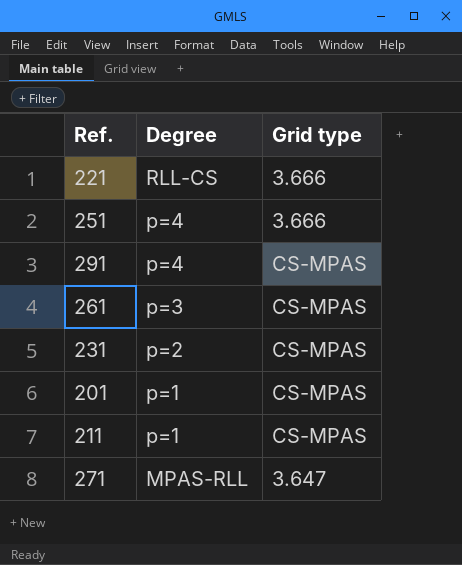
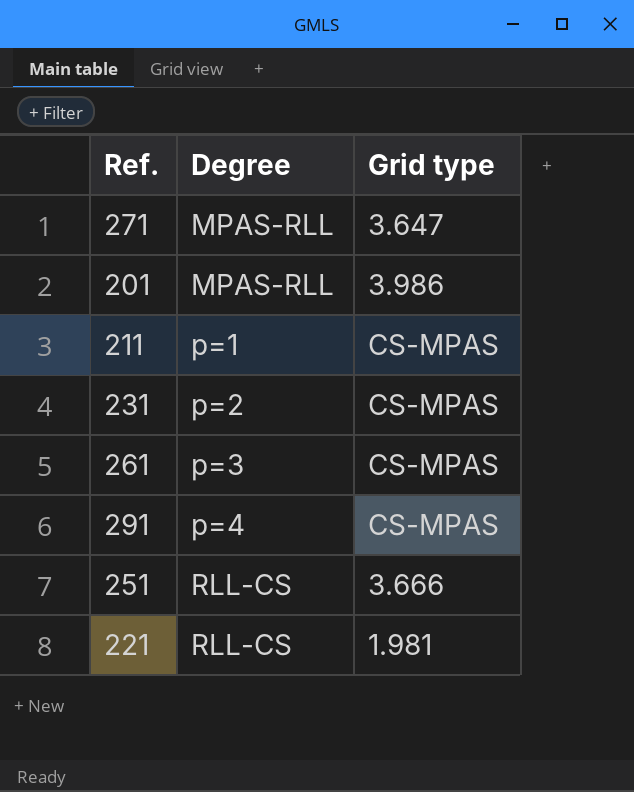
row order: Degree descending -> Degree ascending
201 | Degree: p=1 -> MPAS-RLL
201 | Grid type: CS-MPAS -> 3.986
251 | Degree: p=4 -> RLL-CS
221 | Grid type: 3.666 -> 1.981

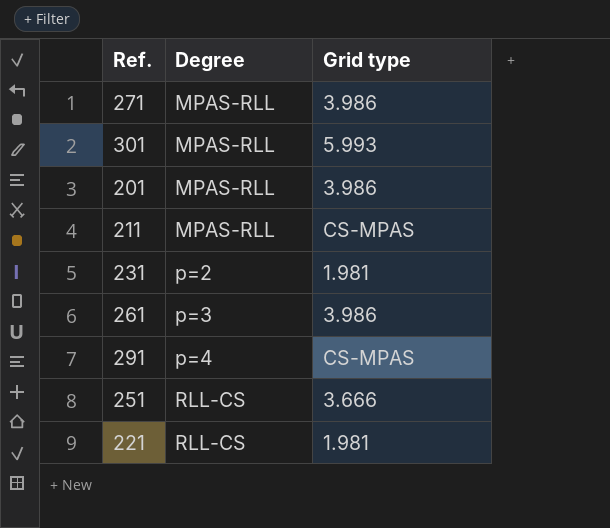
271 | Grid type: 3.647 -> 3.986
row 301: none -> MPAS-RLL | 5.993
211 | Degree: p=1 -> MPAS-RLL
231 | Grid type: CS-MPAS -> 1.981
261 | Grid type: CS-MPAS -> 3.986

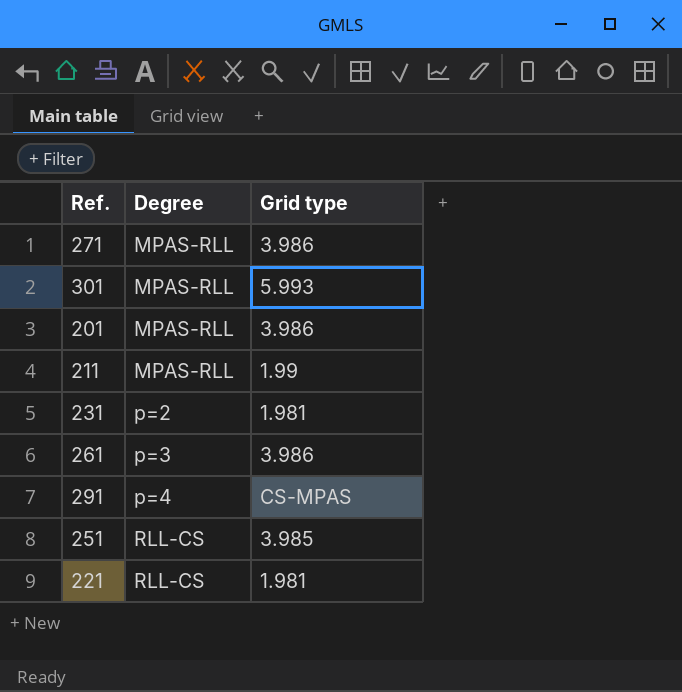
211 | Grid type: CS-MPAS -> 1.99
251 | Grid type: 3.666 -> 3.985

